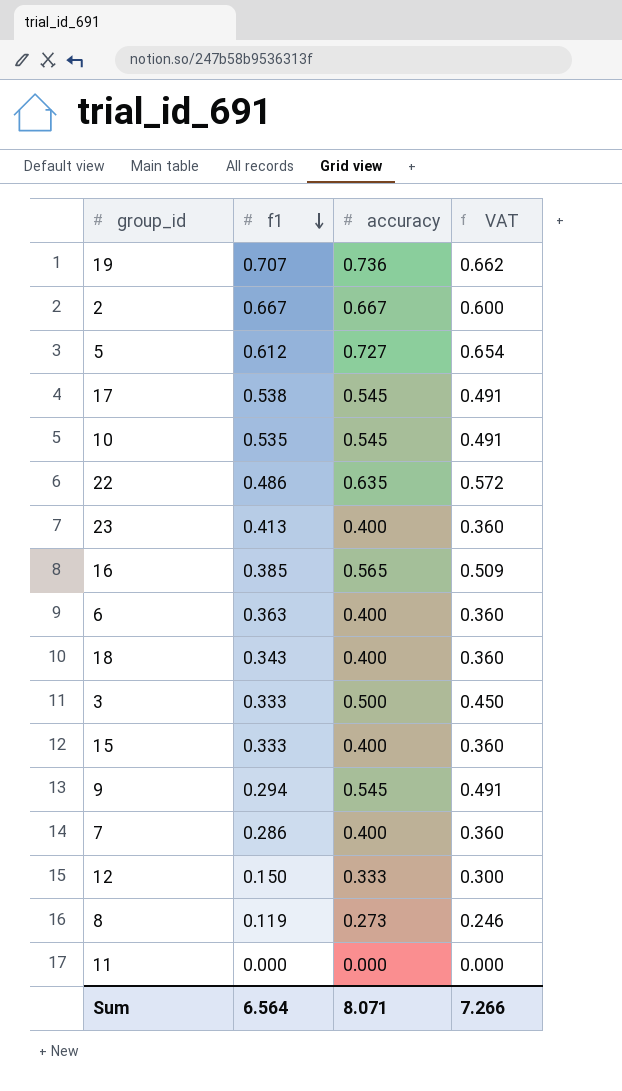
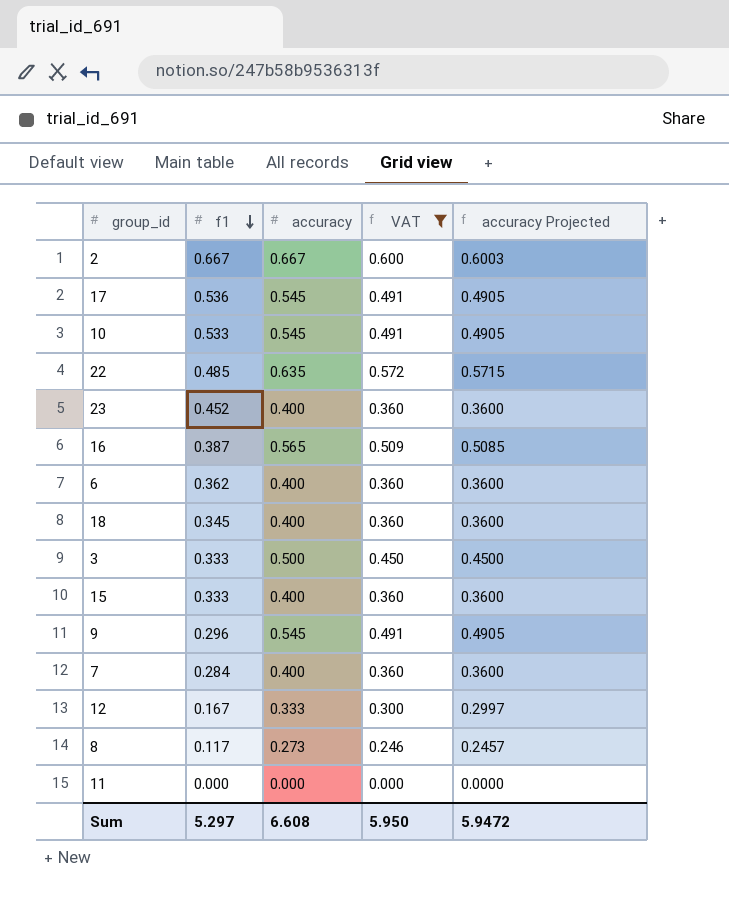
filter: none -> VAT <= 0.600
column accuracy Projected | formula: none -> [accuracy] * 0.9
17 | f1: 0.538 -> 0.536
10 | f1: 0.535 -> 0.533
22 | f1: 0.486 -> 0.485
23 | f1: 0.413 -> 0.452
16 | f1: 0.385 -> 0.387
6 | f1: 0.363 -> 0.362
18 | f1: 0.343 -> 0.345
9 | f1: 0.294 -> 0.296
7 | f1: 0.286 -> 0.284
12 | f1: 0.150 -> 0.167
8 | f1: 0.119 -> 0.117
Sum | f1: 6.564 -> 5.297
Sum | accuracy: 8.071 -> 6.608
Sum | VAT: 7.266 -> 5.950

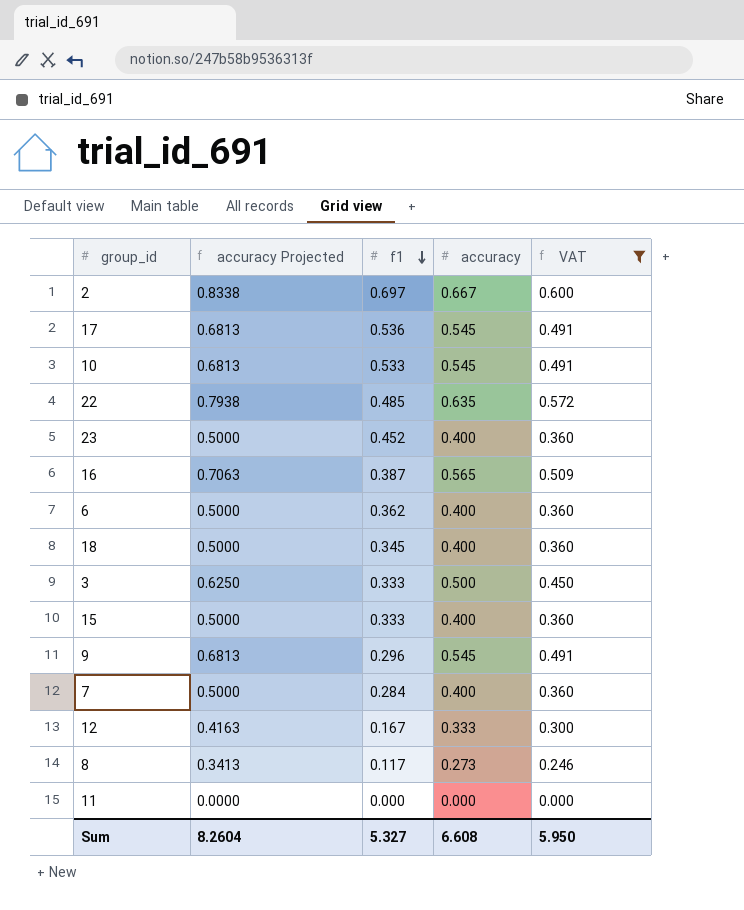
column accuracy Projected | formula: [accuracy] * 0.9 -> [accuracy] * 1.25
column accuracy Projected | position: 5 -> 2
2 | f1: 0.667 -> 0.697
Sum | accuracy Projected: 5.9472 -> 8.2604
Sum | f1: 5.297 -> 5.327

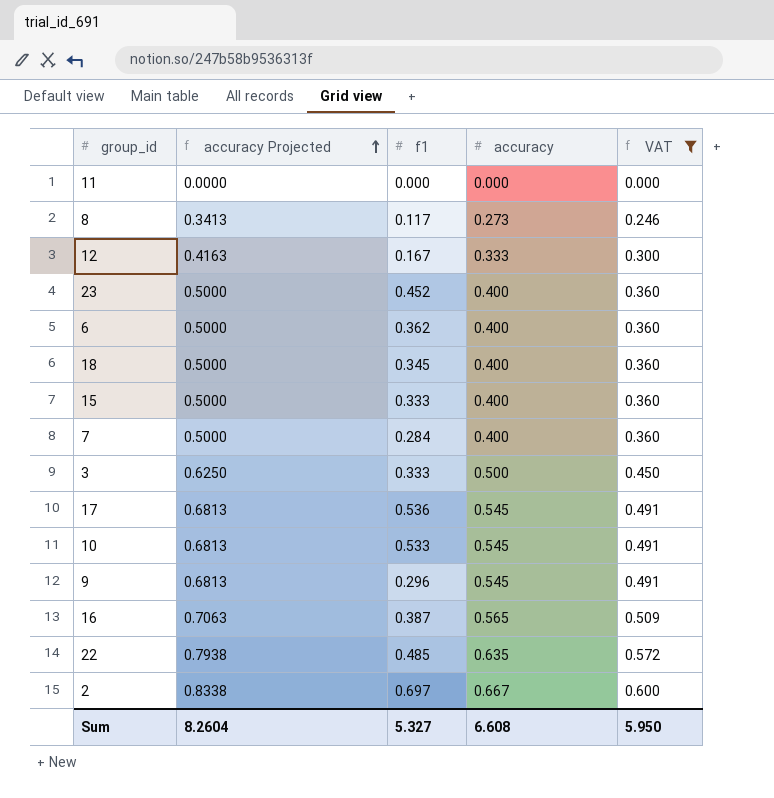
row order: f1 descending -> accuracy Projected ascending

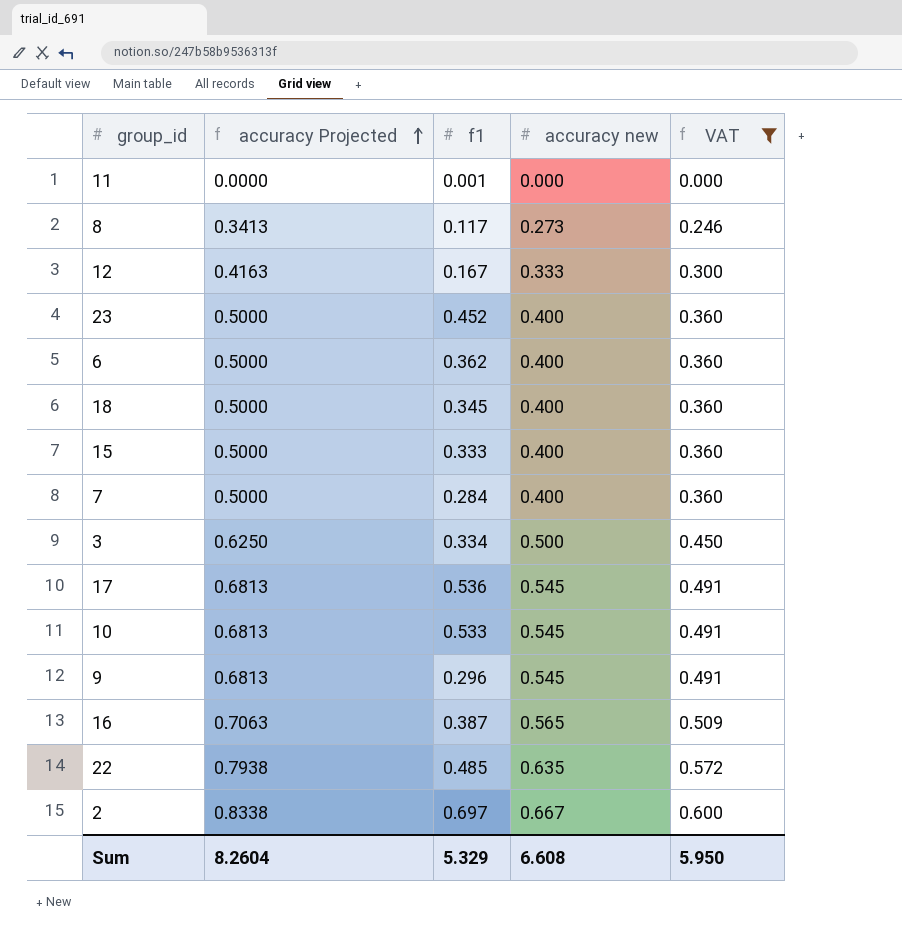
column name: accuracy -> accuracy new
11 | f1: 0.000 -> 0.001
3 | f1: 0.333 -> 0.334
Sum | f1: 5.327 -> 5.329

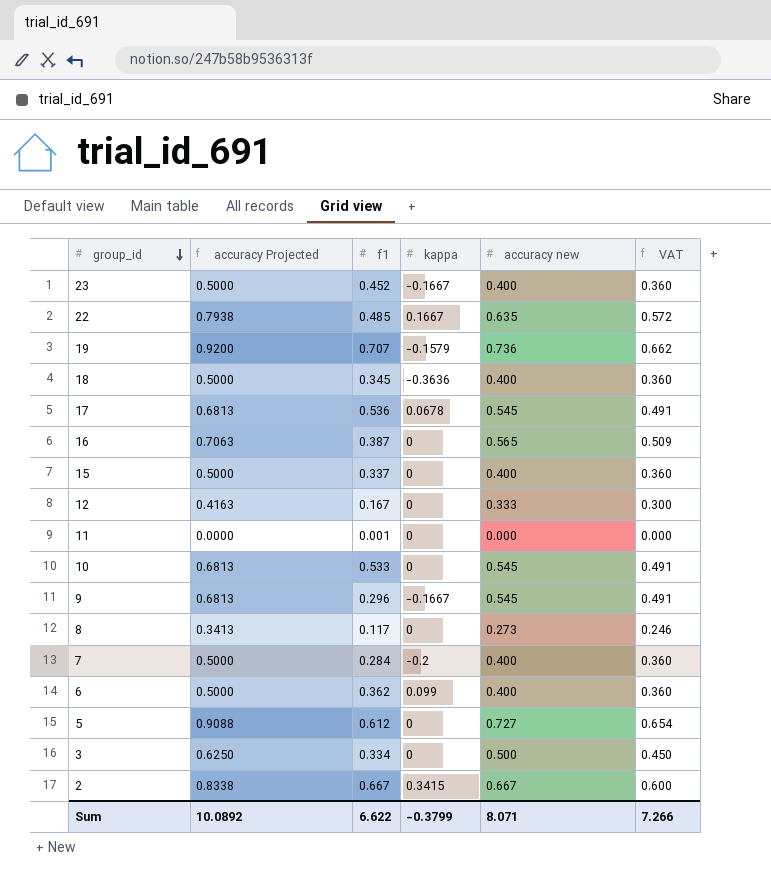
filter: VAT <= 0.600 -> none
row order: accuracy Projected ascending -> group_id descending
column kappa | position: none -> 4
15 | f1: 0.333 -> 0.337
2 | f1: 0.697 -> 0.667
Sum | accuracy Projected: 8.2604 -> 10.0892
Sum | f1: 5.329 -> 6.622
Sum | accuracy new: 6.608 -> 8.071
Sum | VAT: 5.950 -> 7.266

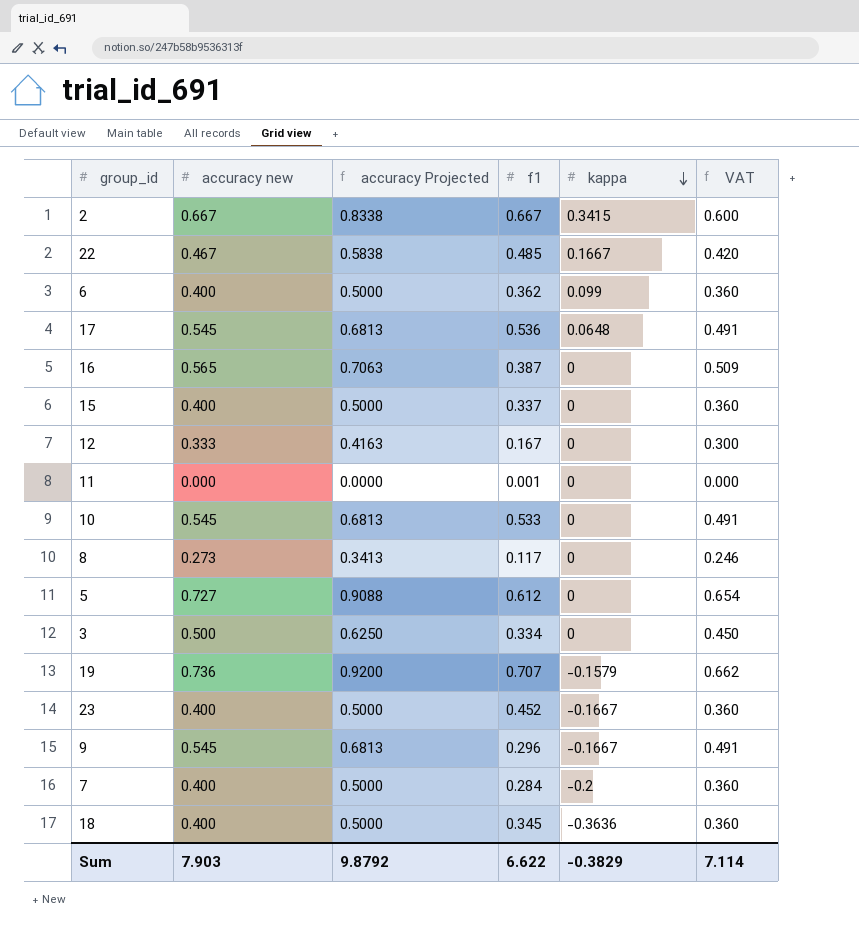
row order: group_id descending -> kappa descending
column accuracy new | position: 5 -> 2
22 | accuracy new: 0.635 -> 0.467
22 | accuracy Projected: 0.7938 -> 0.5838
22 | VAT: 0.572 -> 0.420
17 | kappa: 0.0678 -> 0.0648
Sum | accuracy new: 8.071 -> 7.903
Sum | accuracy Projected: 10.0892 -> 9.8792
Sum | kappa: -0.3799 -> -0.3829
Sum | VAT: 7.266 -> 7.114

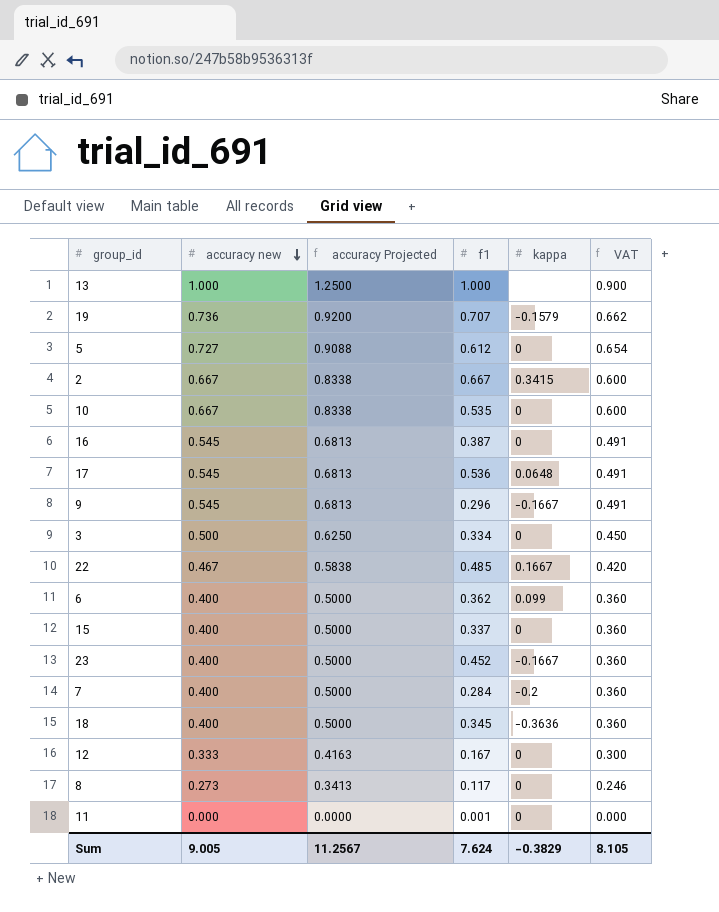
row order: kappa descending -> accuracy new descending
row 13: none -> 1.000 | 1.2500 | 1.000 | none | 0.900
10 | accuracy new: 0.545 -> 0.667
10 | accuracy Projected: 0.6813 -> 0.8338
10 | f1: 0.533 -> 0.535
10 | VAT: 0.491 -> 0.600
16 | accuracy new: 0.565 -> 0.545
16 | accuracy Projected: 0.7063 -> 0.6813
16 | VAT: 0.509 -> 0.491
Sum | accuracy new: 7.903 -> 9.005
Sum | accuracy Projected: 9.8792 -> 11.2567
Sum | f1: 6.622 -> 7.624
Sum | VAT: 7.114 -> 8.105

